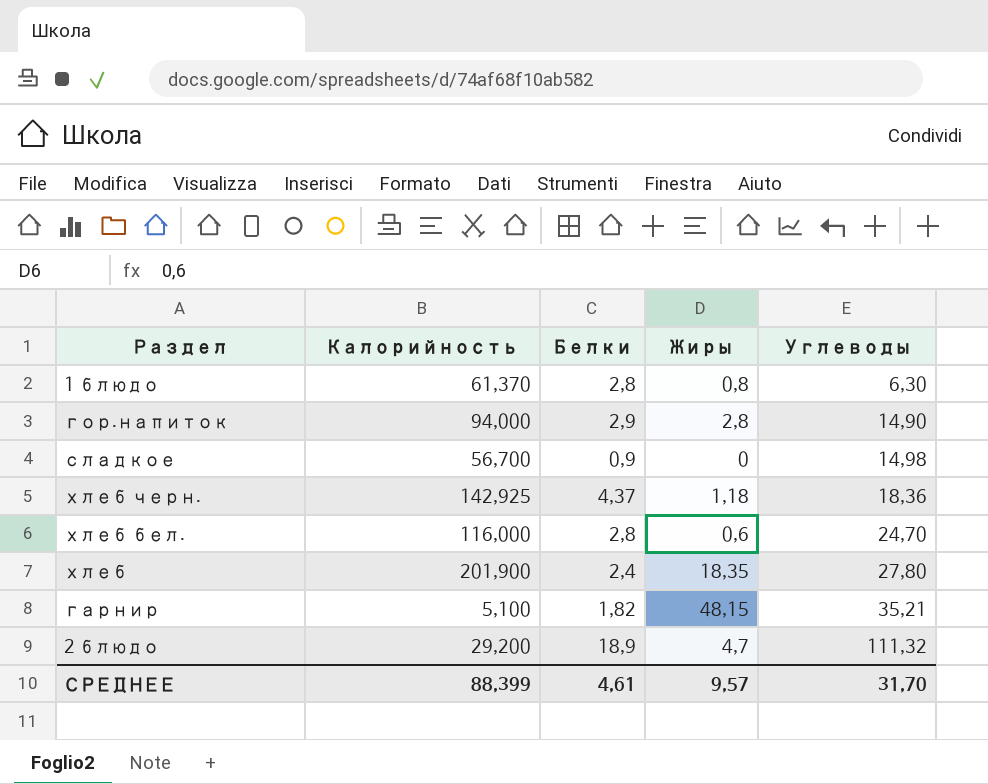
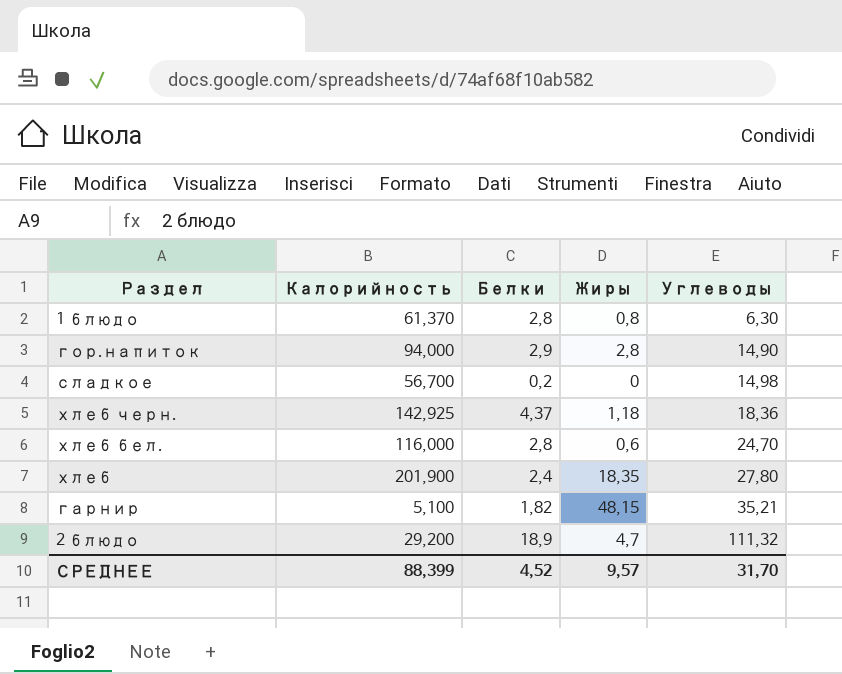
сладкое | Белки: 0,9 -> 0,2
СРЕДНЕЕ | Белки: 4,61 -> 4,52

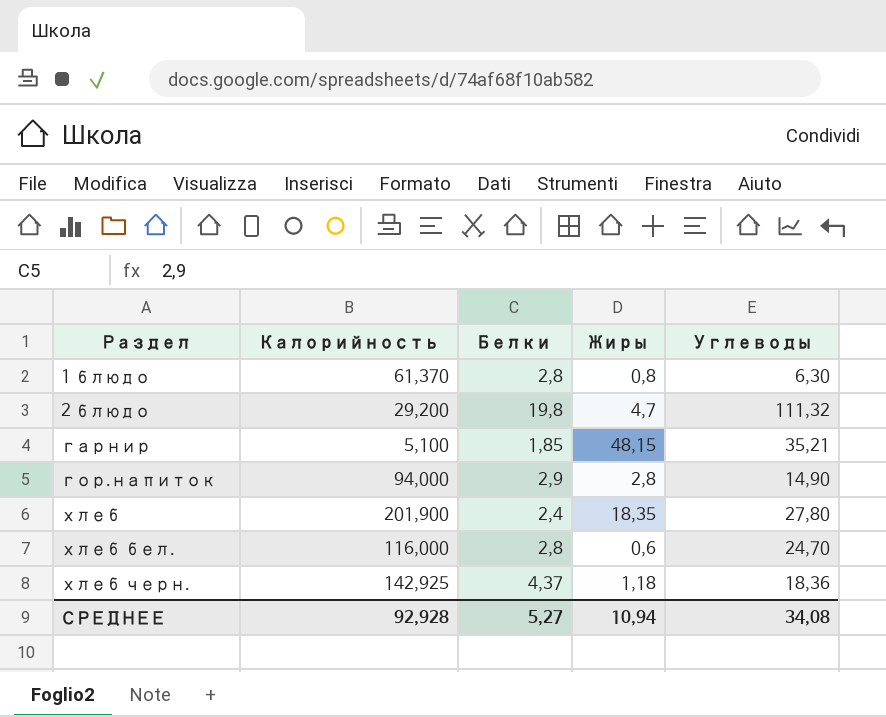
row order: Углеводы ascending -> Раздел ascending
row сладкое: 56,700 | 0,2 | 0 | 14,98 -> none
2 блюдо | Белки: 18,9 -> 19,8
гарнир | Белки: 1,82 -> 1,85
СРЕДНЕЕ | Калорийность: 88,399 -> 92,928
СРЕДНЕЕ | Белки: 4,52 -> 5,27
СРЕДНЕЕ | Жиры: 9,57 -> 10,94
СРЕДНЕЕ | Углеводы: 31,70 -> 34,08

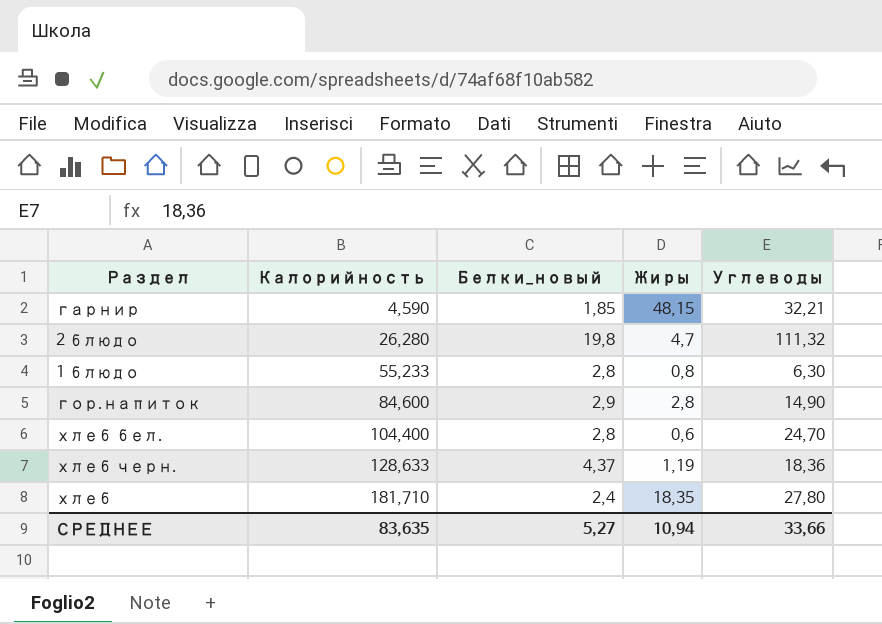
row order: Раздел ascending -> Калорийность ascending
column name: Белки -> Белки_новый
гарнир | Калорийность: 5,100 -> 4,590
гарнир | Углеводы: 35,21 -> 32,21
2 блюдо | Калорийность: 29,200 -> 26,280
1 блюдо | Калорийность: 61,370 -> 55,233
гор.напиток | Калорийность: 94,000 -> 84,600
хлеб бел. | Калорийность: 116,000 -> 104,400
хлеб черн. | Калорийность: 142,925 -> 128,633
хлеб черн. | Жиры: 1,18 -> 1,19
хлеб | Калорийность: 201,900 -> 181,710
СРЕДНЕЕ | Калорийность: 92,928 -> 83,635
СРЕДНЕЕ | Углеводы: 34,08 -> 33,66

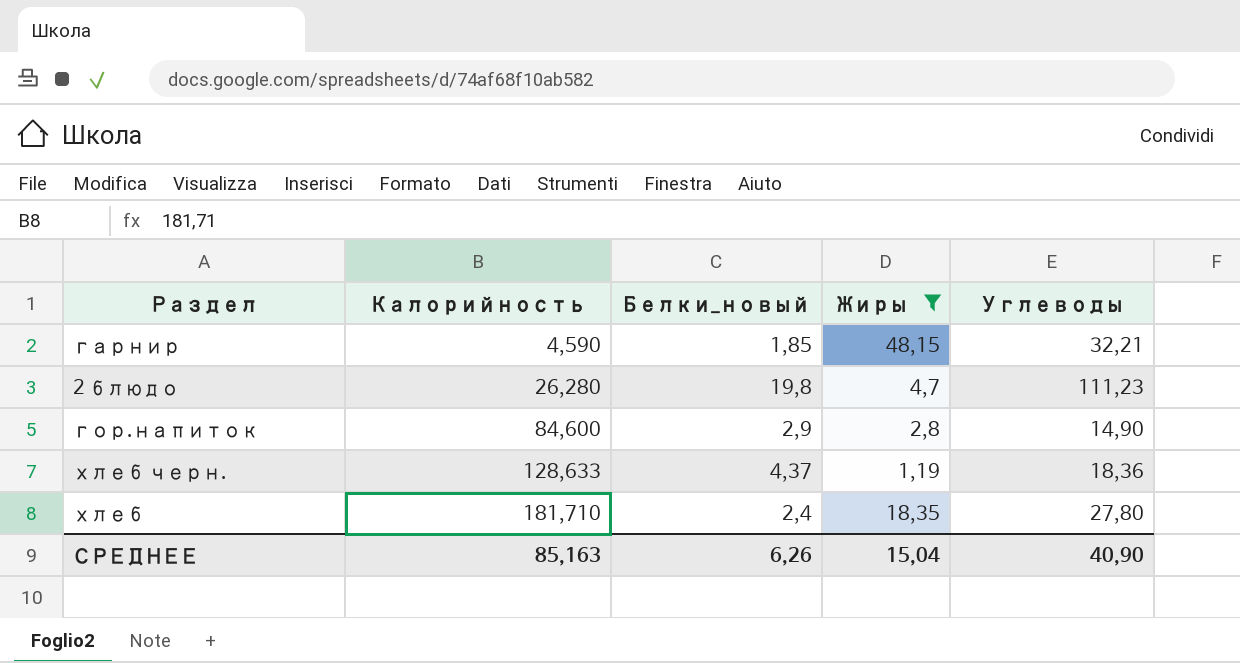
filter: none -> Жиры >= 1,19
2 блюдо | Углеводы: 111,32 -> 111,23
СРЕДНЕЕ | Калорийность: 83,635 -> 85,163
СРЕДНЕЕ | Белки_новый: 5,27 -> 6,26
СРЕДНЕЕ | Жиры: 10,94 -> 15,04
СРЕДНЕЕ | Углеводы: 33,66 -> 40,90

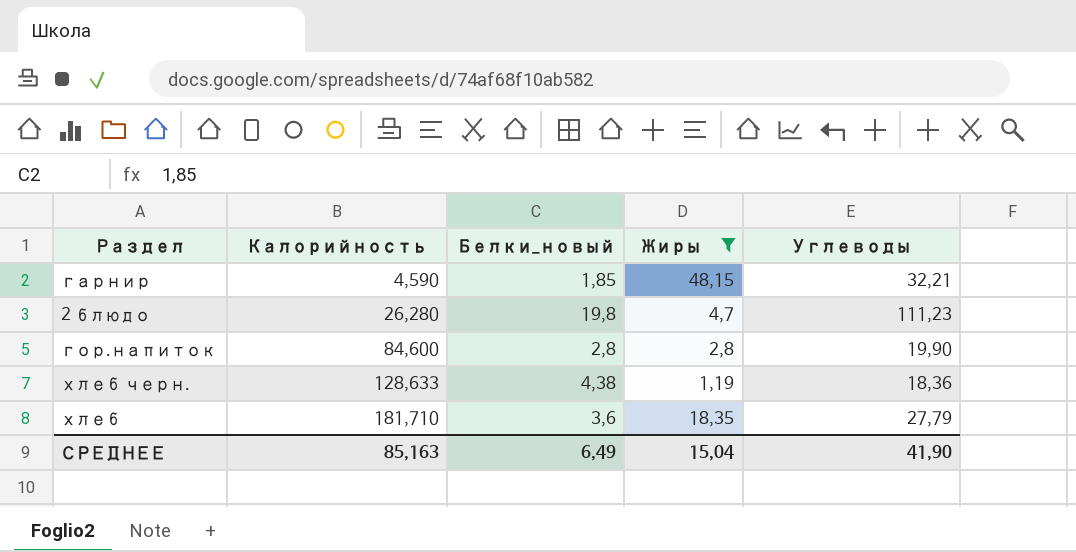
гор.напиток | Белки_новый: 2,9 -> 2,8
гор.напиток | Углеводы: 14,90 -> 19,90
хлеб черн. | Белки_новый: 4,37 -> 4,38
хлеб | Белки_новый: 2,4 -> 3,6
хлеб | Углеводы: 27,80 -> 27,79
СРЕДНЕЕ | Белки_новый: 6,26 -> 6,49
СРЕДНЕЕ | Углеводы: 40,90 -> 41,90

